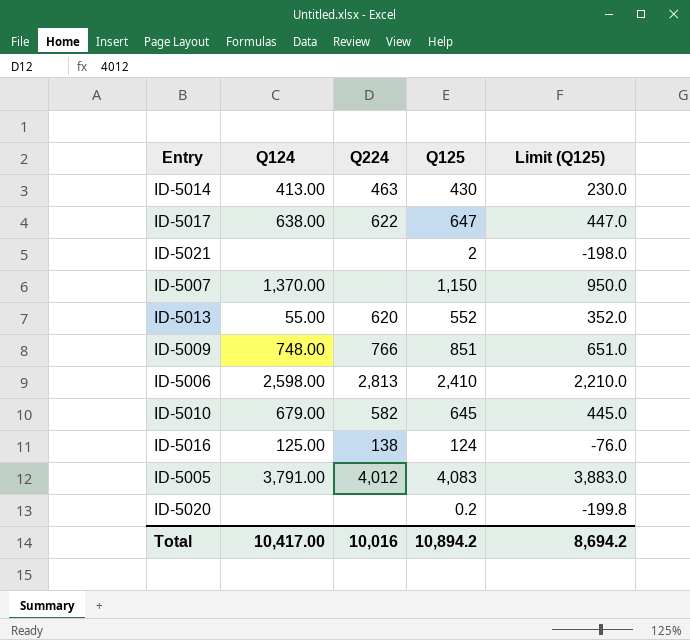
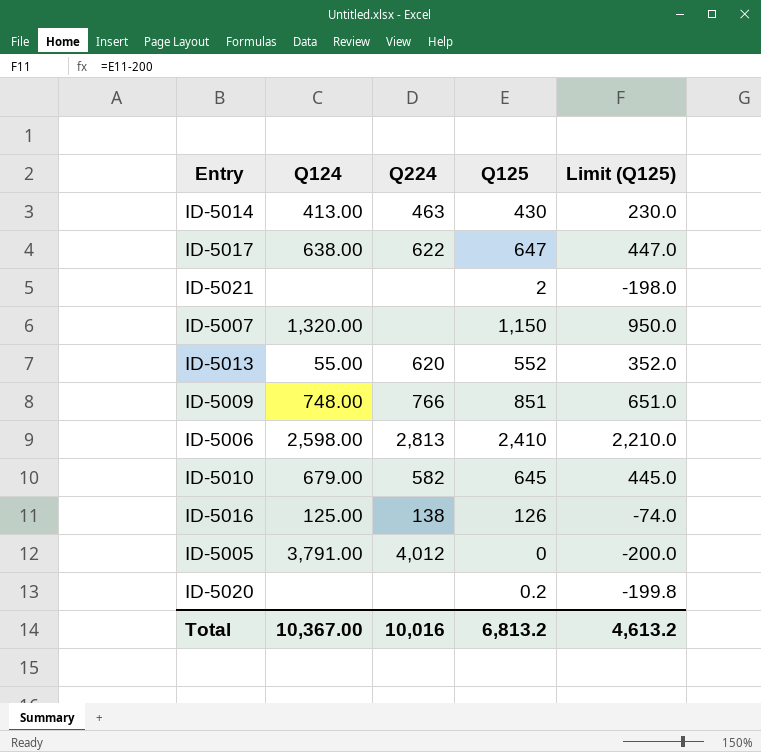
ID-5007 | Q124: 1,370.00 -> 1,320.00
ID-5016 | Q125: 124 -> 126
ID-5016 | Limit (Q125): -76.0 -> -74.0
ID-5005 | Q125: 4,083 -> 0
ID-5005 | Limit (Q125): 3,883.0 -> -200.0
Total | Q124: 10,417.00 -> 10,367.00
Total | Q125: 10,894.2 -> 6,813.2
Total | Limit (Q125): 8,694.2 -> 4,613.2

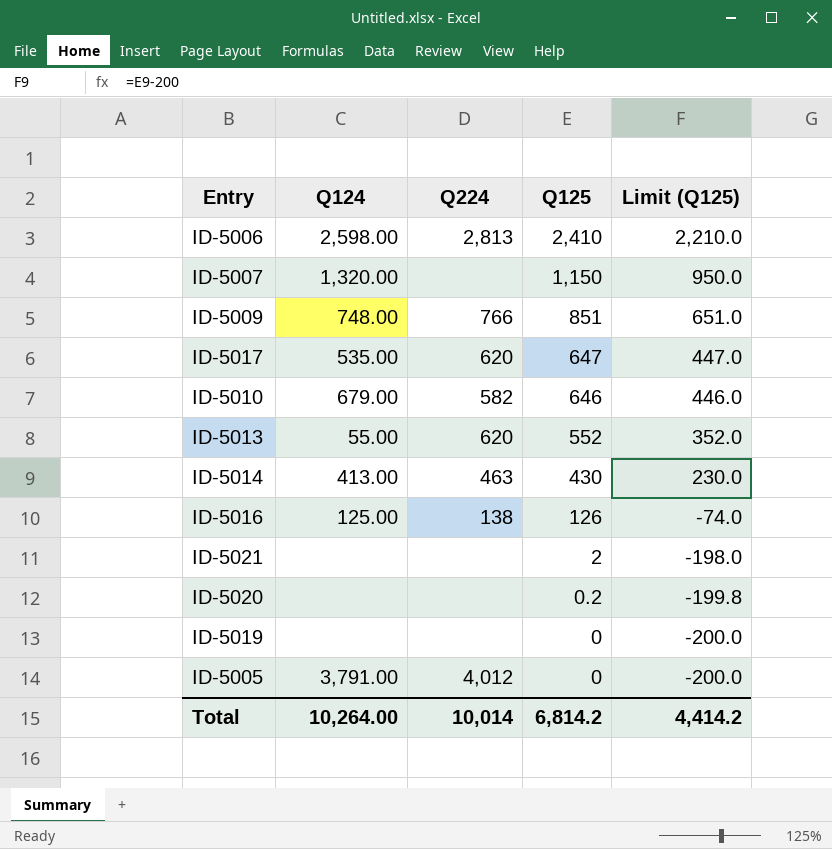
row order: none -> Q125 descending
ID-5017 | Q124: 638.00 -> 535.00
ID-5017 | Q224: 622 -> 620
ID-5010 | Q125: 645 -> 646
ID-5010 | Limit (Q125): 445.0 -> 446.0
row ID-5019: none -> none | none | 0 | -200.0
Total | Q124: 10,367.00 -> 10,264.00
Total | Q224: 10,016 -> 10,014
Total | Q125: 6,813.2 -> 6,814.2
Total | Limit (Q125): 4,613.2 -> 4,414.2

